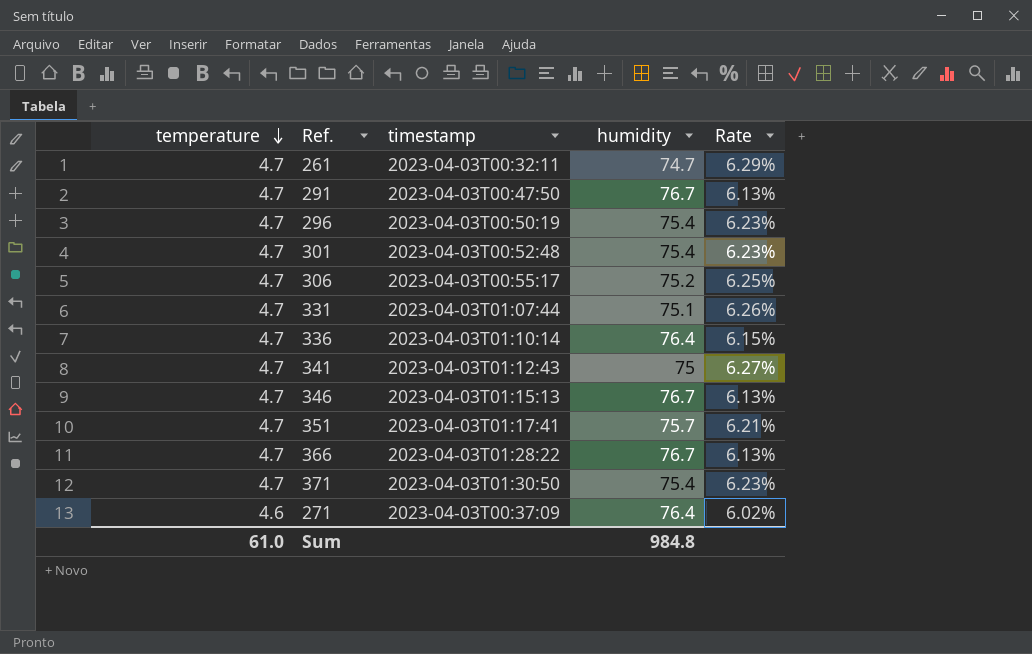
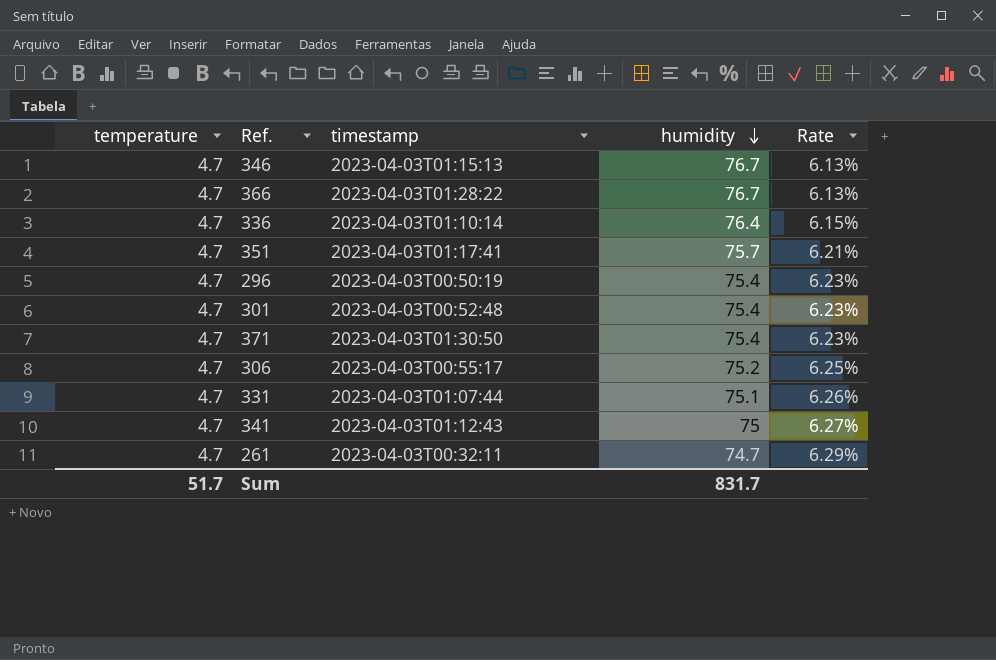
row order: temperature descending -> humidity descending
row 291: 4.7 | 2023-04-03T00:47:50 | 76.7 | 6.13% -> none
row 271: 4.6 | 2023-04-03T00:37:09 | 76.4 | 6.02% -> none
Sum | temperature: 61.0 -> 51.7
Sum | humidity: 984.8 -> 831.7

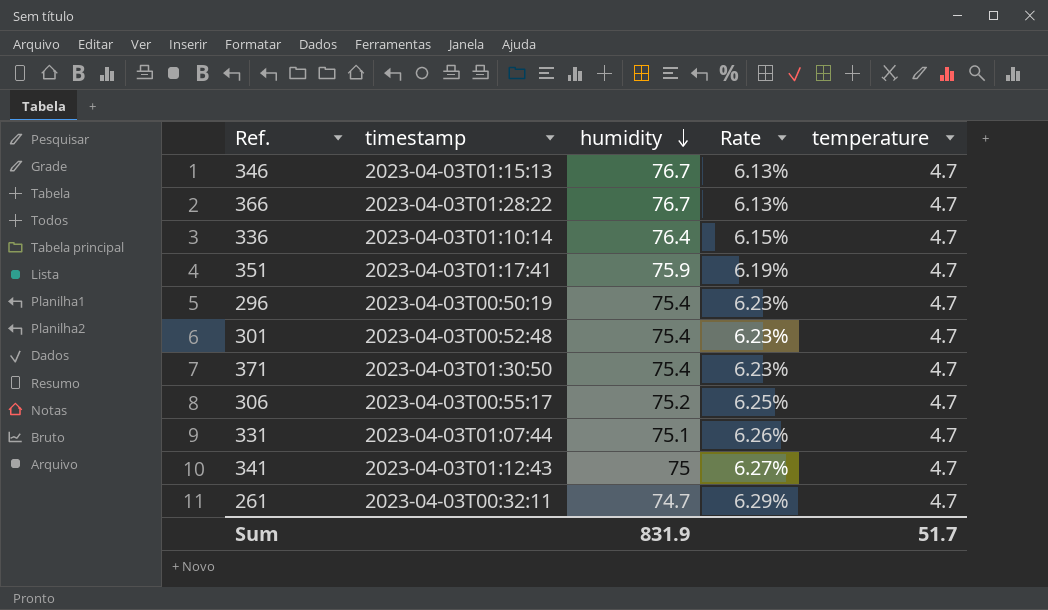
column temperature | position: 1 -> 5
351 | humidity: 75.7 -> 75.9
351 | Rate: 6.21% -> 6.19%
Sum | humidity: 831.7 -> 831.9

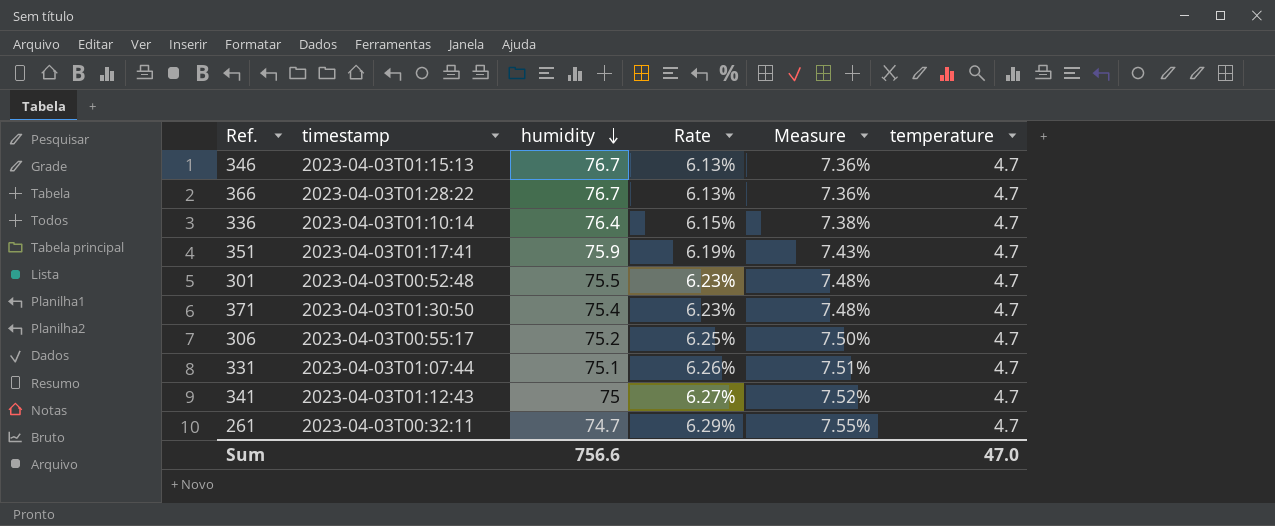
column Measure | formula: none -> [Rate] * 1.2
row 296: 2023-04-03T00:50:19 | 75.4 | 6.23% | 4.7 -> none
301 | humidity: 75.4 -> 75.5
Sum | humidity: 831.9 -> 756.6
Sum | temperature: 51.7 -> 47.0

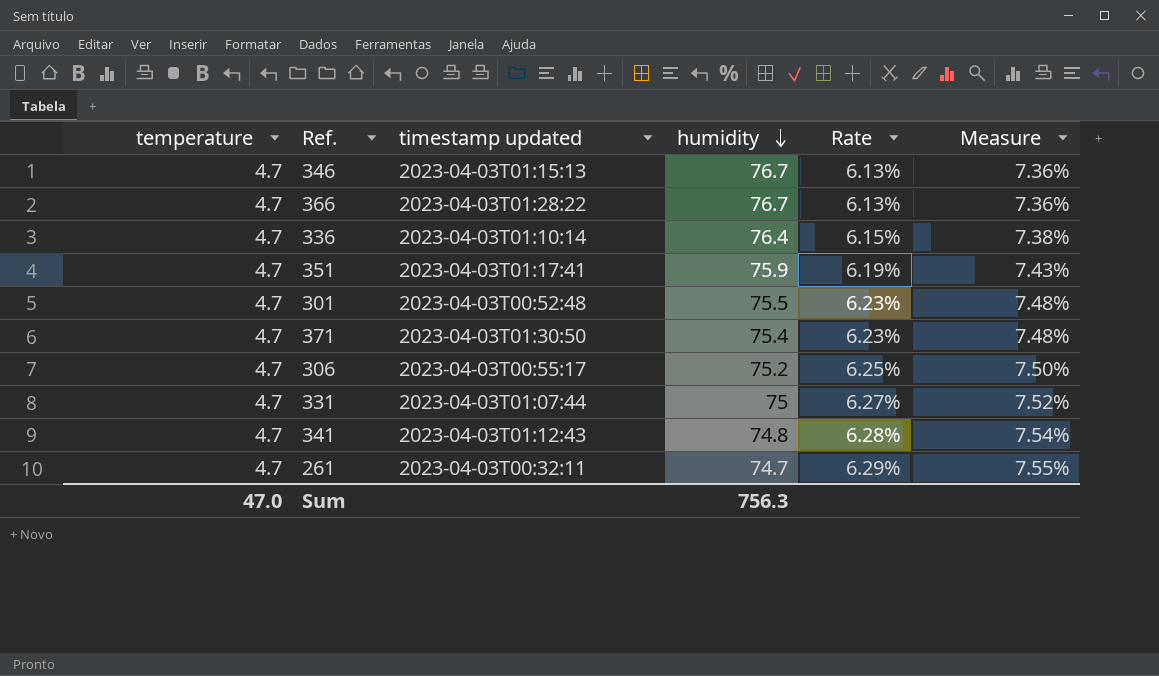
column temperature | position: 6 -> 1
column name: timestamp -> timestamp updated
331 | humidity: 75.1 -> 75
331 | Rate: 6.26% -> 6.27%
331 | Measure: 7.51% -> 7.52%
341 | humidity: 75 -> 74.8
341 | Rate: 6.27% -> 6.28%
341 | Measure: 7.52% -> 7.54%
Sum | humidity: 756.6 -> 756.3

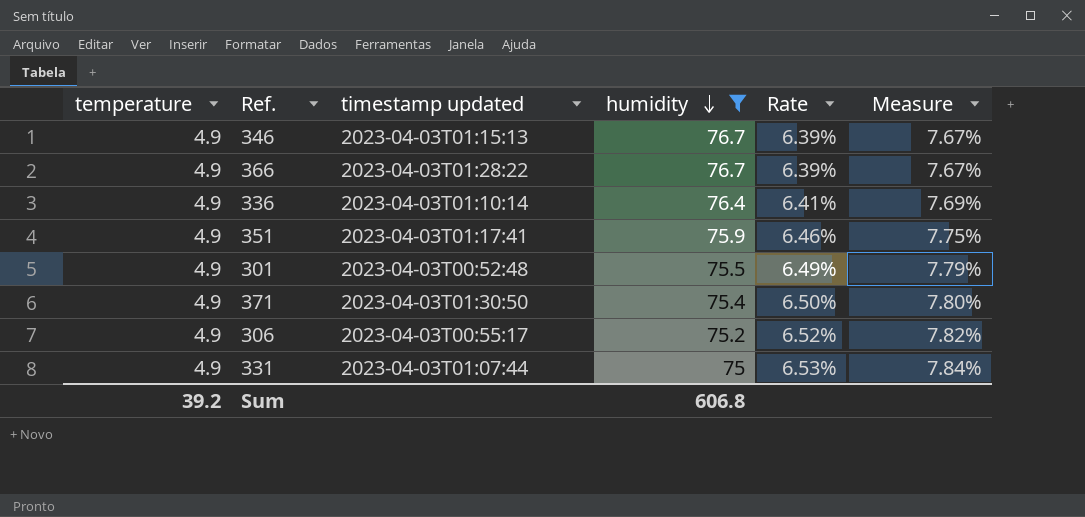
filter: none -> humidity >= 75
346 | temperature: 4.7 -> 4.9
346 | Rate: 6.13% -> 6.39%
346 | Measure: 7.36% -> 7.67%
366 | temperature: 4.7 -> 4.9
366 | Rate: 6.13% -> 6.39%
366 | Measure: 7.36% -> 7.67%
336 | temperature: 4.7 -> 4.9
336 | Rate: 6.15% -> 6.41%
336 | Measure: 7.38% -> 7.69%
351 | temperature: 4.7 -> 4.9
351 | Rate: 6.19% -> 6.46%
351 | Measure: 7.43% -> 7.75%
301 | temperature: 4.7 -> 4.9
301 | Rate: 6.23% -> 6.49%
301 | Measure: 7.48% -> 7.79%
371 | temperature: 4.7 -> 4.9
371 | Rate: 6.23% -> 6.50%
371 | Measure: 7.48% -> 7.80%
306 | temperature: 4.7 -> 4.9
306 | Rate: 6.25% -> 6.52%
306 | Measure: 7.50% -> 7.82%
331 | temperature: 4.7 -> 4.9
331 | Rate: 6.27% -> 6.53%
331 | Measure: 7.52% -> 7.84%
Sum | temperature: 47.0 -> 39.2
Sum | humidity: 756.3 -> 606.8

